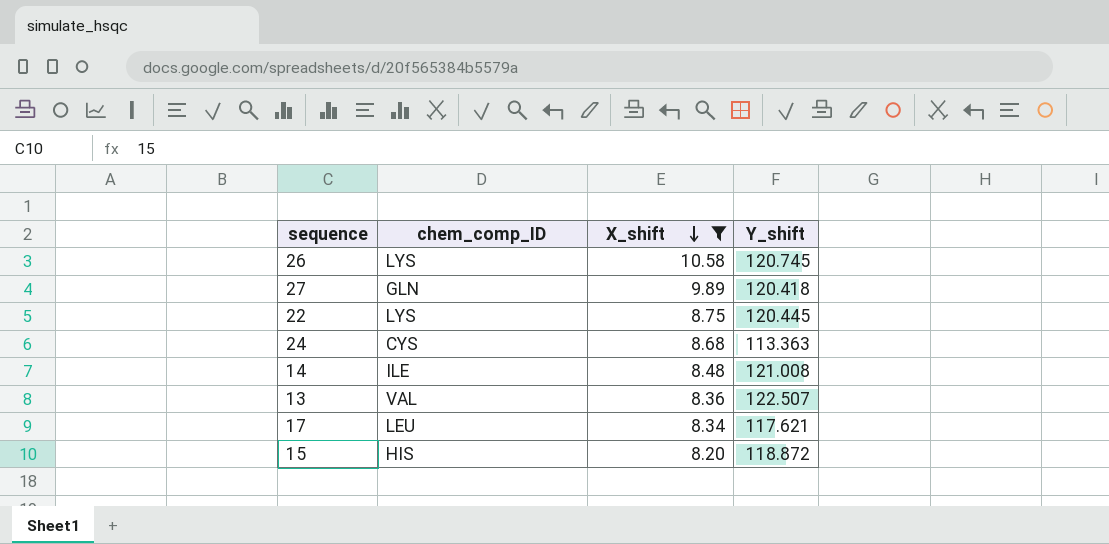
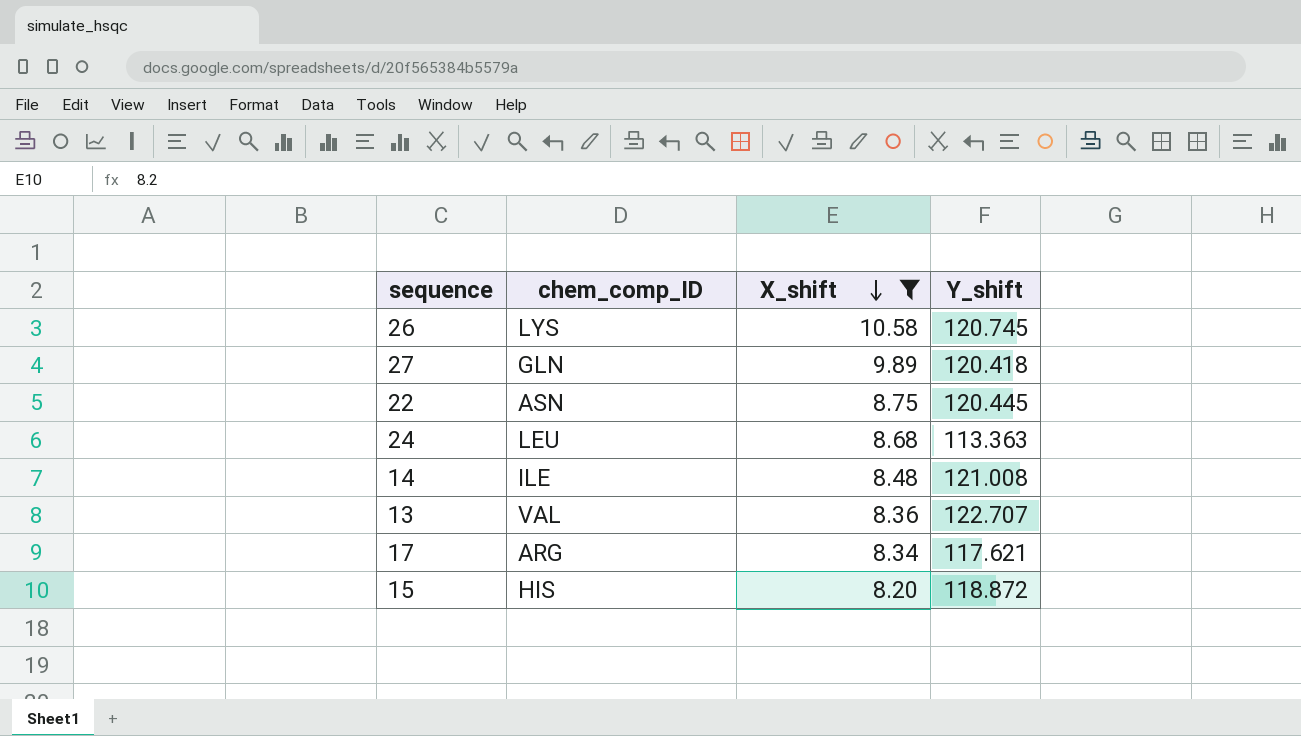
22 | chem_comp_ID: LYS -> ASN
24 | chem_comp_ID: CYS -> LEU
13 | Y_shift: 122.507 -> 122.707
17 | chem_comp_ID: LEU -> ARG

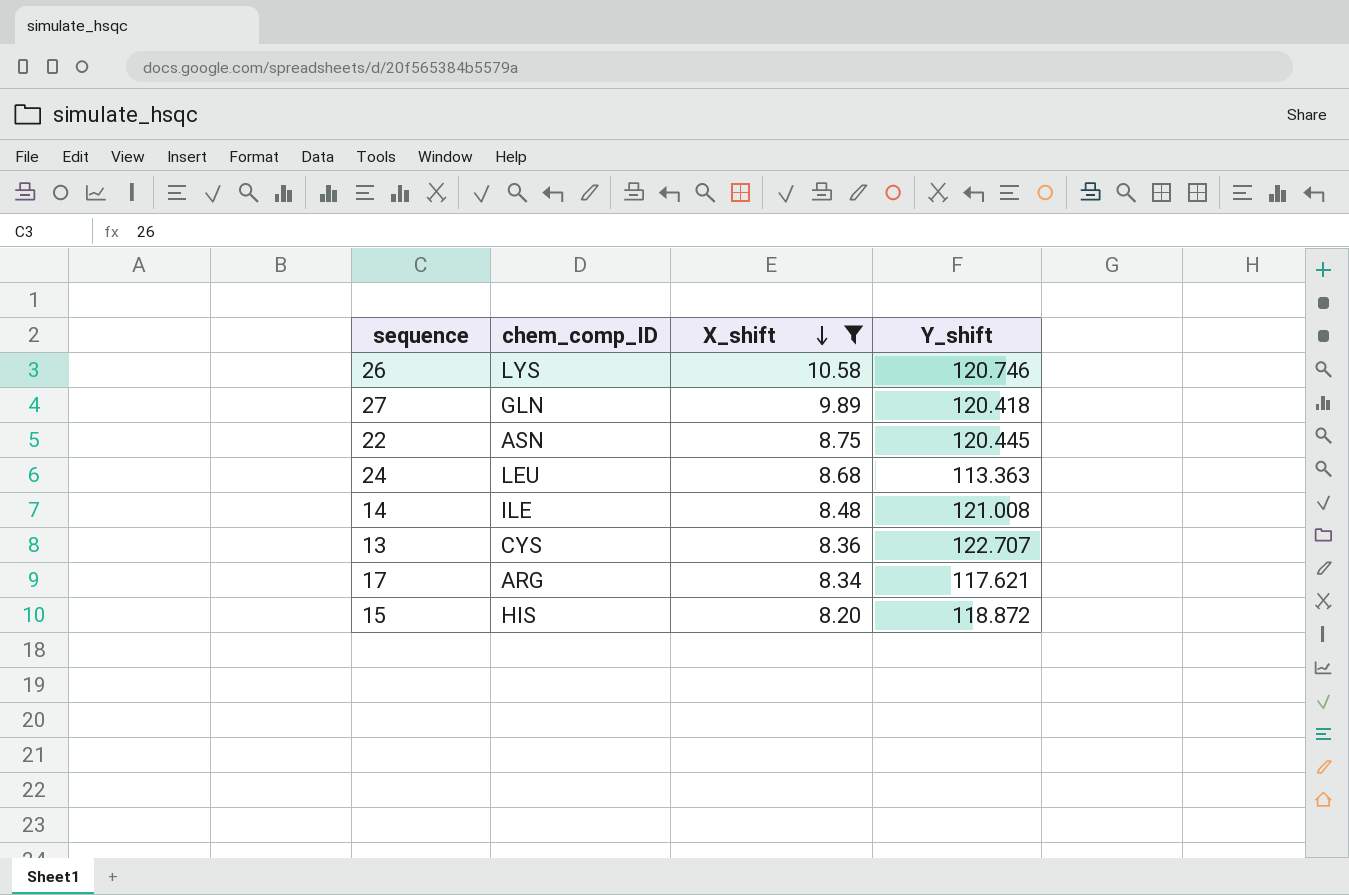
26 | Y_shift: 120.745 -> 120.746
13 | chem_comp_ID: VAL -> CYS

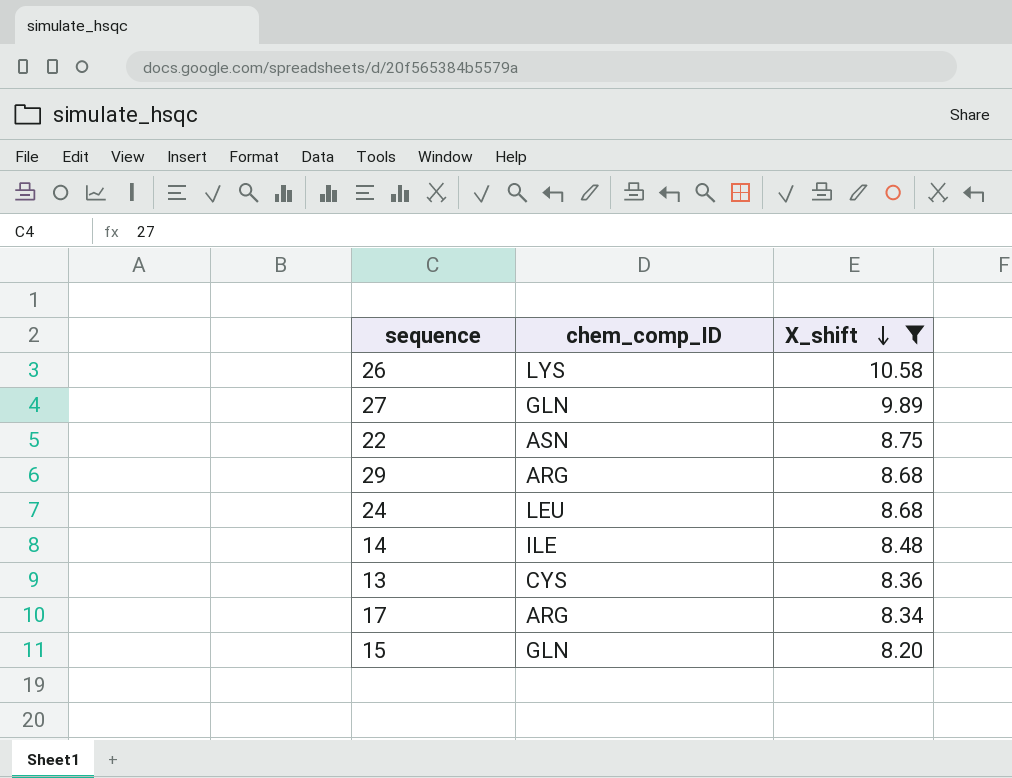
column Y_shift | position: 4 -> none
row 29: none -> ARG | 8.68
15 | chem_comp_ID: HIS -> GLN

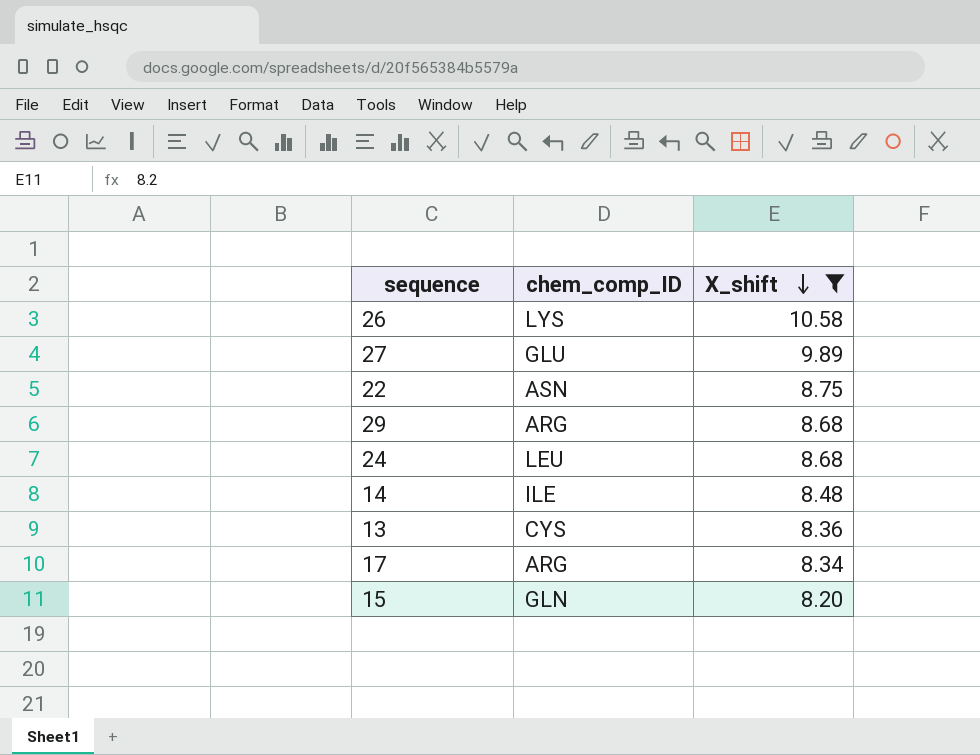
27 | chem_comp_ID: GLN -> GLU

